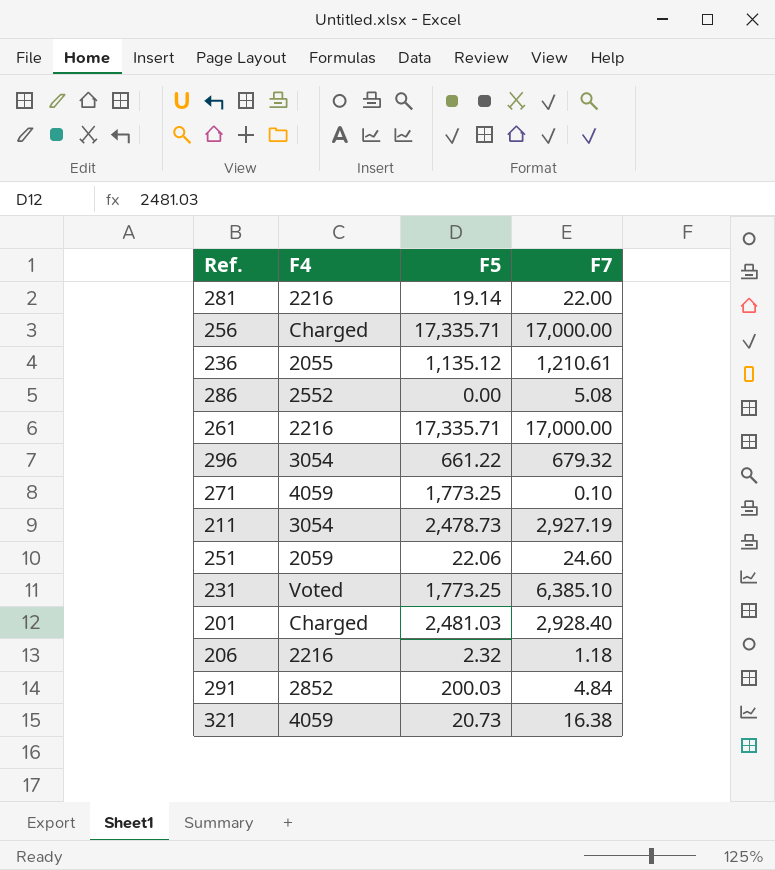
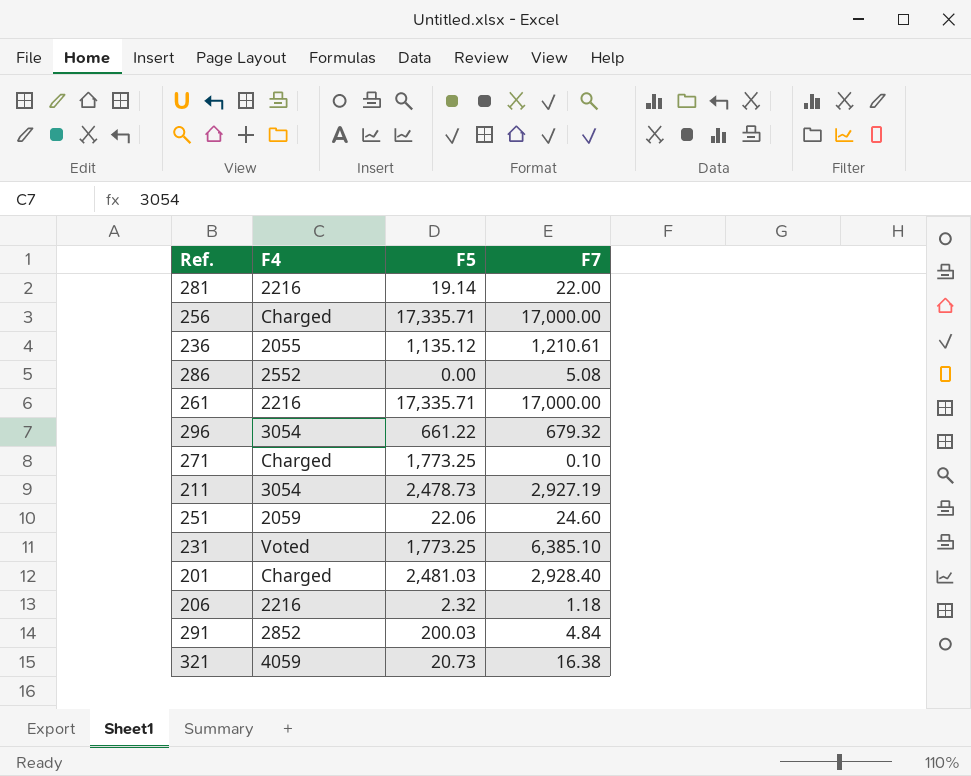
271 | F4: 4059 -> Charged

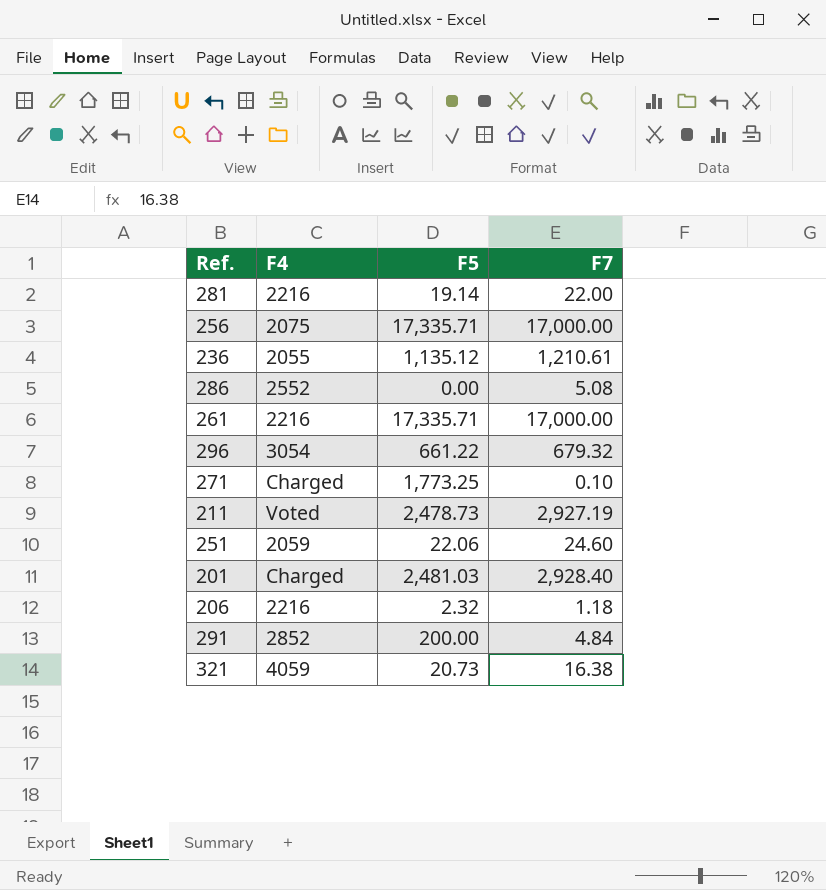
row 231: Voted | 1,773.25 | 6,385.10 -> none
256 | F4: Charged -> 2075
211 | F4: 3054 -> Voted
291 | F5: 200.03 -> 200.00

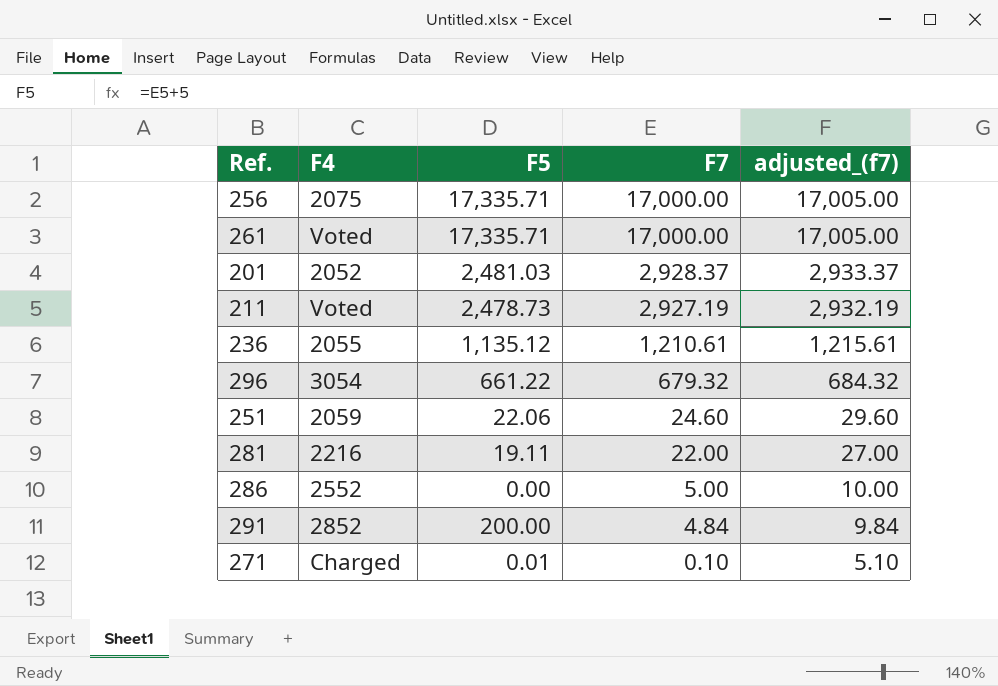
row order: none -> F7 descending
column adjusted_(f7) | formula: none -> [F7] + 5
row 206: 2216 | 2.32 | 1.18 -> none
row 321: 4059 | 20.73 | 16.38 -> none
261 | F4: 2216 -> Voted
201 | F4: Charged -> 2052
201 | F7: 2,928.40 -> 2,928.37
281 | F5: 19.14 -> 19.11
286 | F7: 5.08 -> 5.00
271 | F5: 1,773.25 -> 0.01

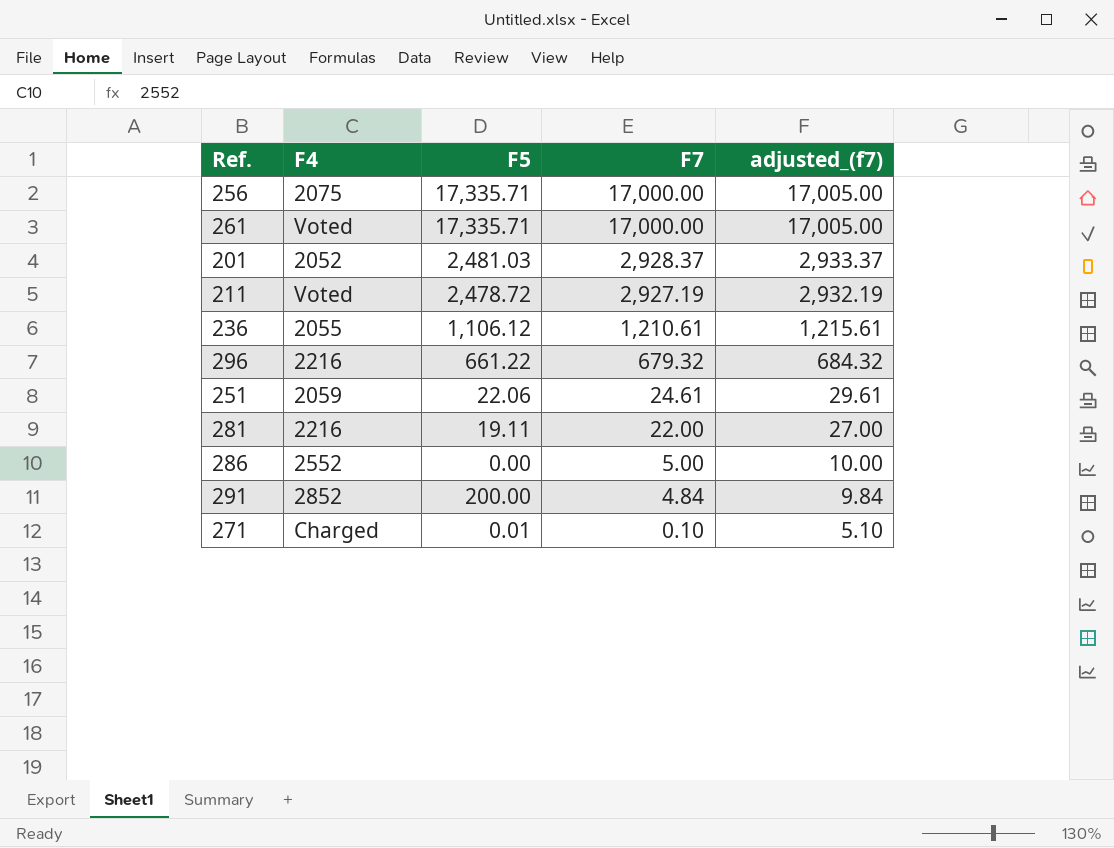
211 | F5: 2,478.73 -> 2,478.72
236 | F5: 1,135.12 -> 1,106.12
296 | F4: 3054 -> 2216
251 | F7: 24.60 -> 24.61
251 | adjusted_(f7): 29.60 -> 29.61

